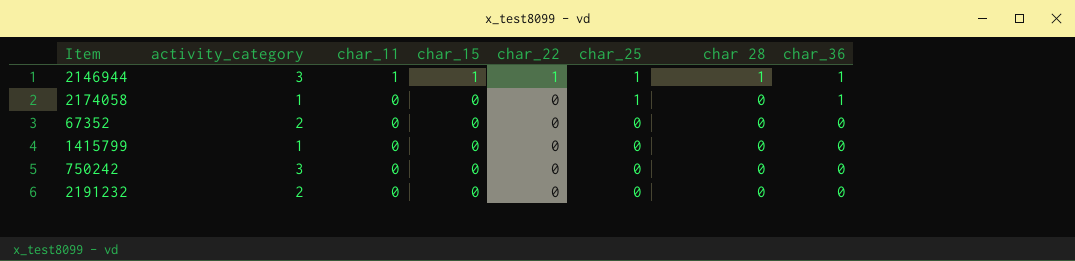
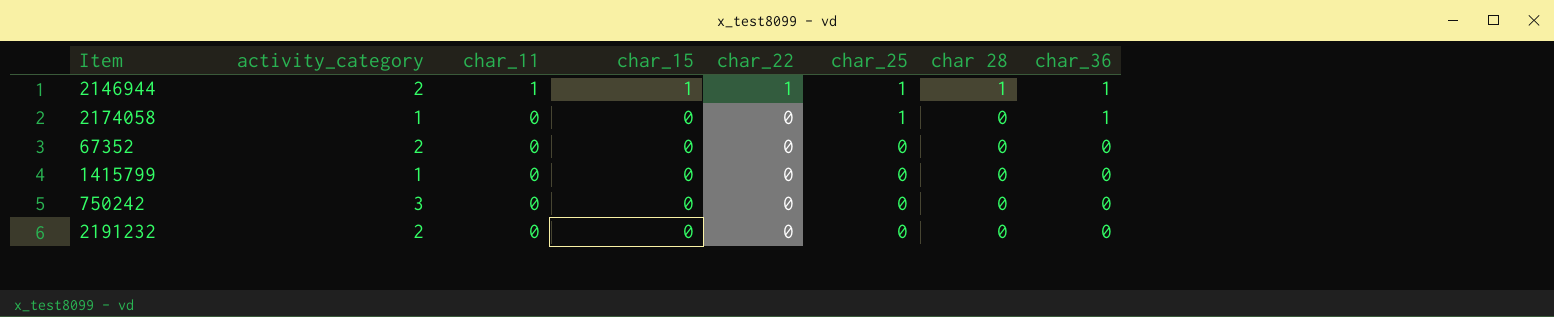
2146944 | activity_category: 3 -> 2

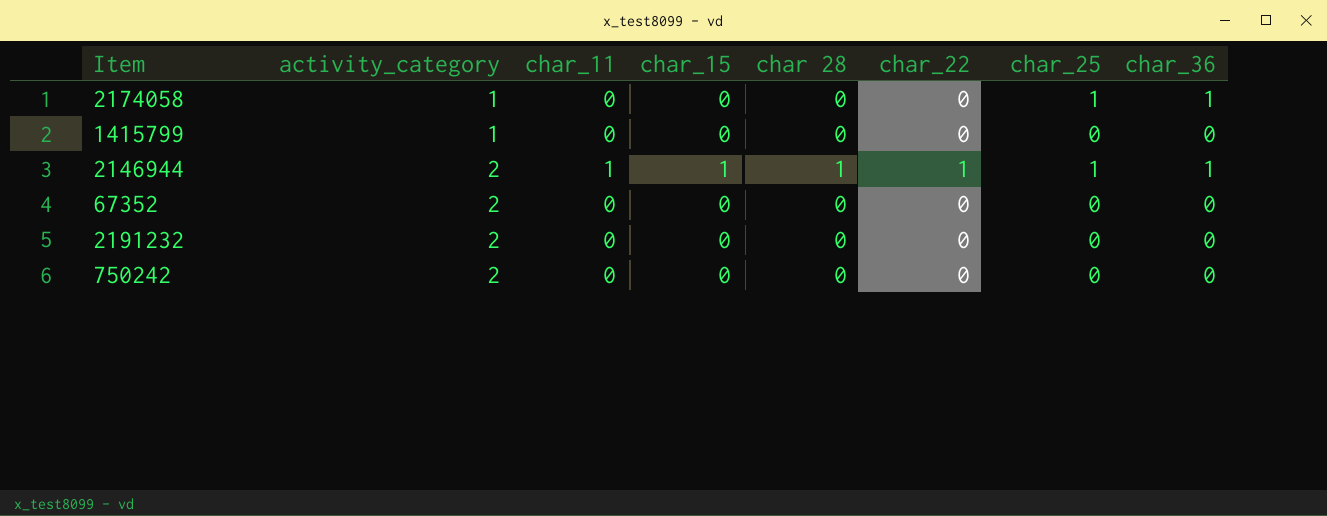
row order: char_11 descending -> activity_category ascending
column char 28 | position: 7 -> 5
750242 | activity_category: 3 -> 2

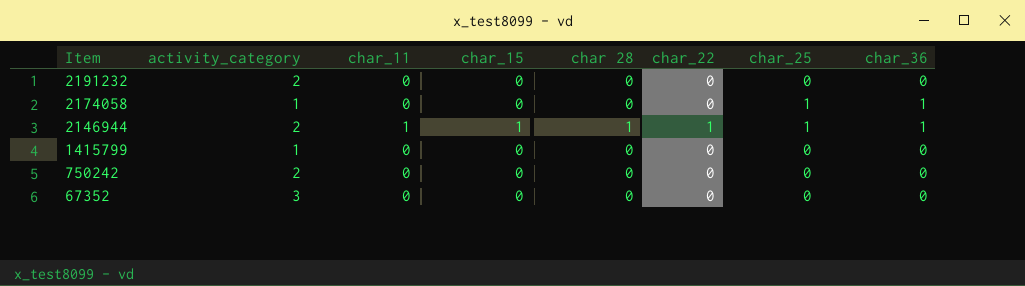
row order: activity_category ascending -> Item descending
67352 | activity_category: 2 -> 3

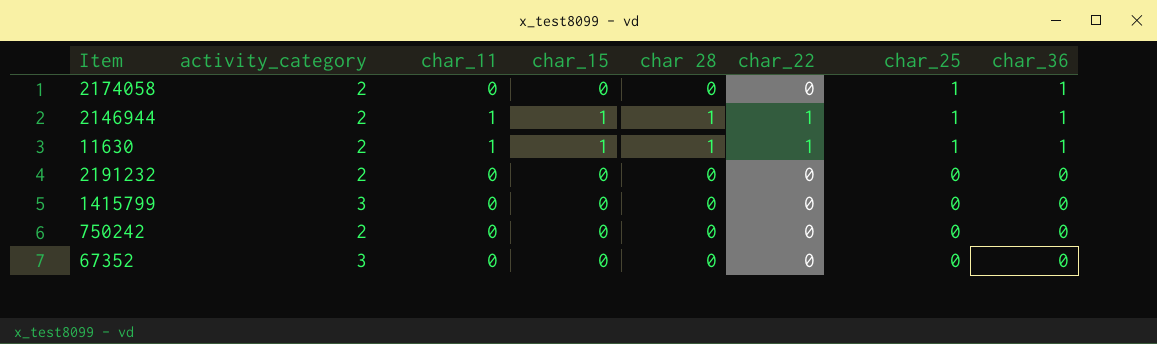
row order: Item descending -> char_25 descending
2174058 | activity_category: 1 -> 2
row 11630: none -> 2 | 1 | 1 | 1 | 1 | 1 | 1
1415799 | activity_category: 1 -> 3

